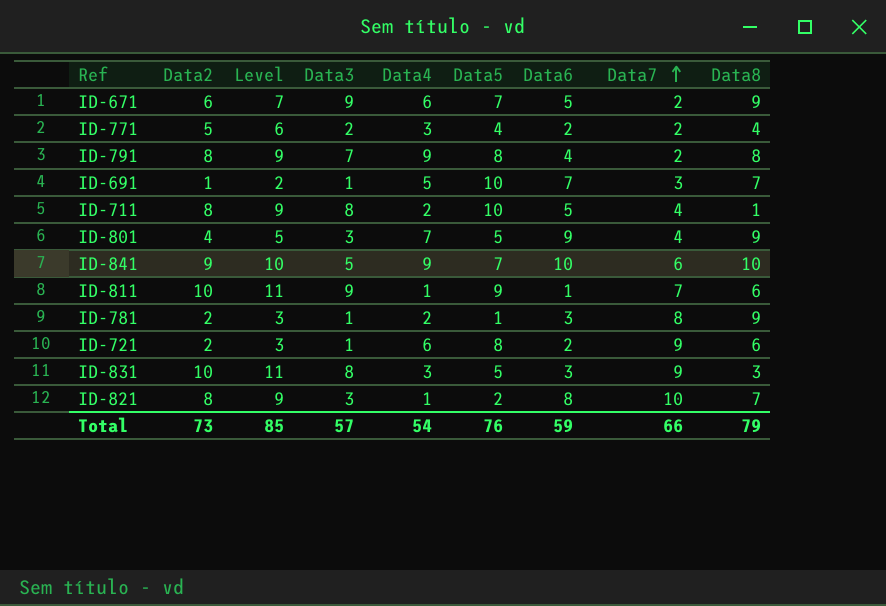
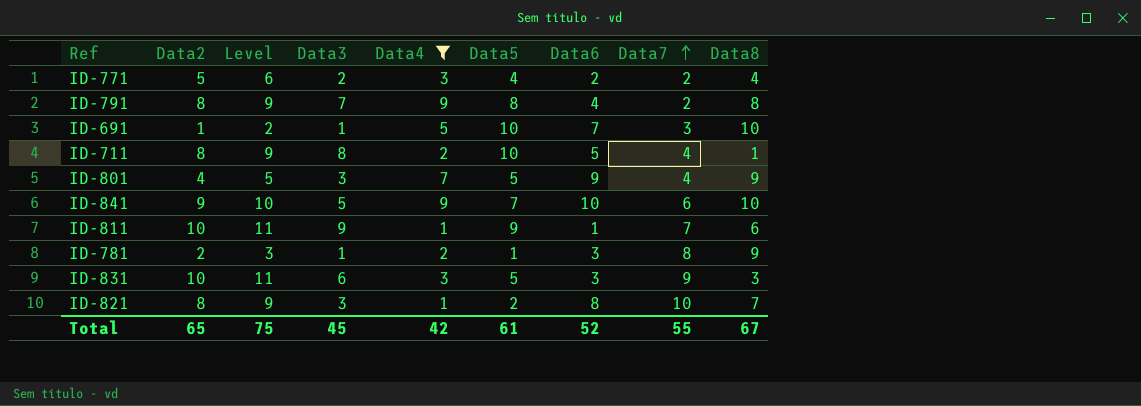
filter: none -> Data4 != 6
ID-691 | Data8: 7 -> 10
ID-831 | Data3: 8 -> 6
Total | Data2: 73 -> 65
Total | Level: 85 -> 75
Total | Data3: 57 -> 45
Total | Data4: 54 -> 42
Total | Data5: 76 -> 61
Total | Data6: 59 -> 52
Total | Data7: 66 -> 55
Total | Data8: 79 -> 67

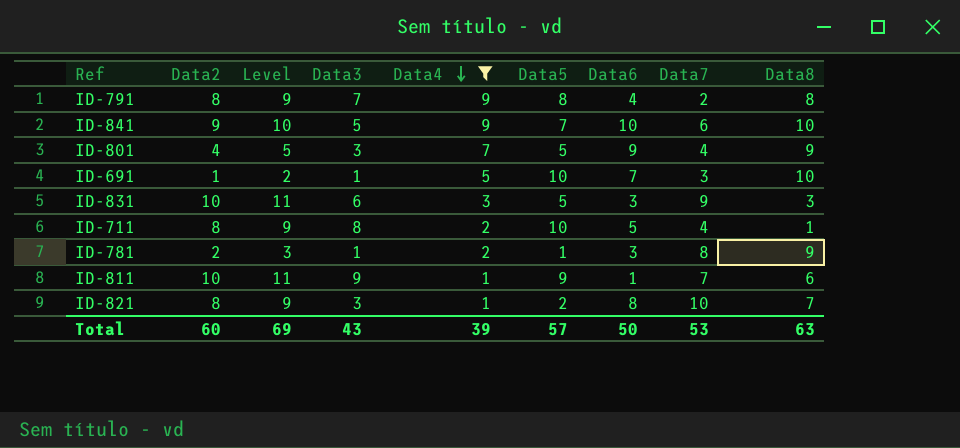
row order: Data7 ascending -> Data4 descending
row ID-771: 5 | 6 | 2 | 3 | 4 | 2 | 2 | 4 -> none
Total | Data2: 65 -> 60
Total | Level: 75 -> 69
Total | Data3: 45 -> 43
Total | Data4: 42 -> 39
Total | Data5: 61 -> 57
Total | Data6: 52 -> 50
Total | Data7: 55 -> 53
Total | Data8: 67 -> 63

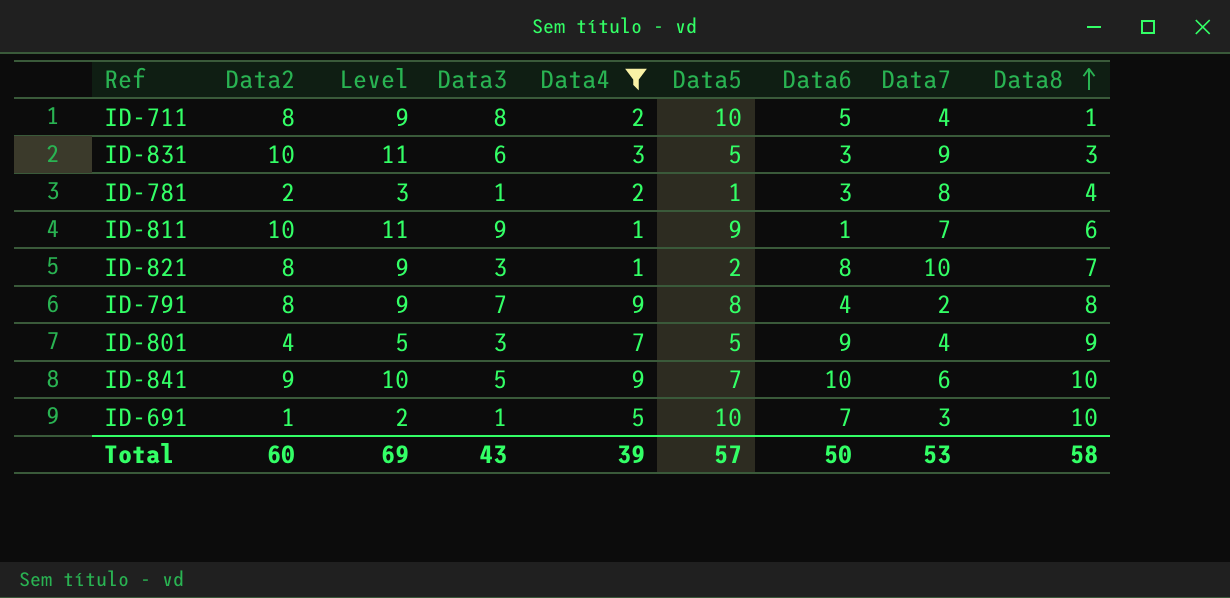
row order: Data4 descending -> Data8 ascending
ID-781 | Data8: 9 -> 4
Total | Data8: 63 -> 58

